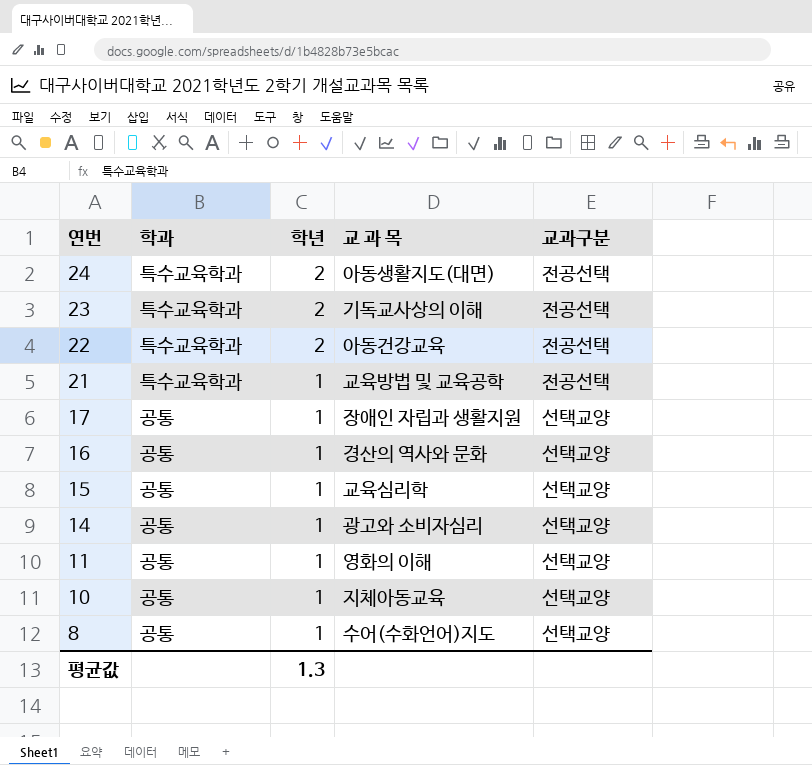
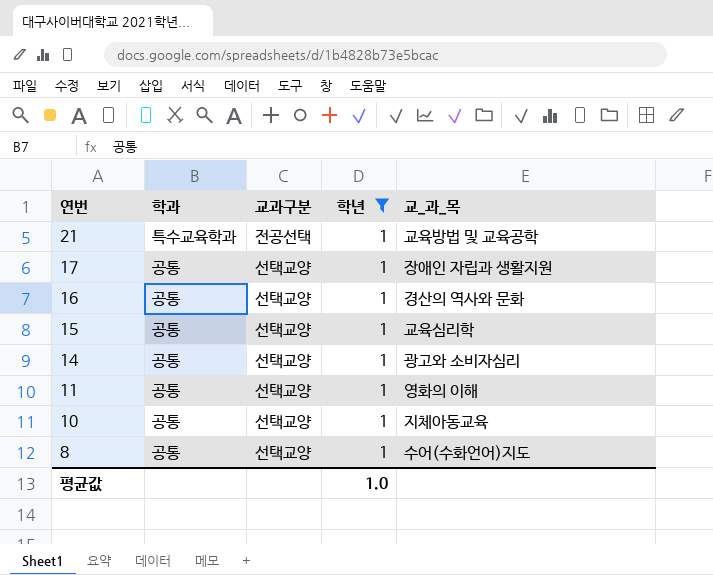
filter: none -> 학년 = 1
column 교과구분 | position: 5 -> 3
column name: 교 과 목 -> 교_과_목
평균값 | 학년: 1.3 -> 1.0

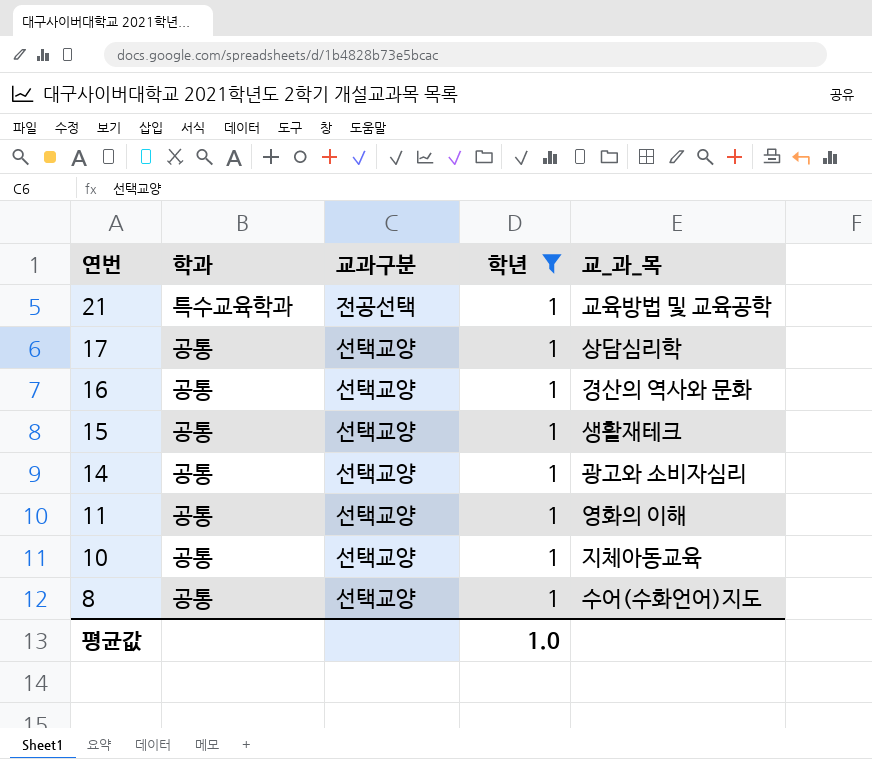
17 | 교_과_목: 장애인 자립과 생활지원 -> 상담심리학
15 | 교_과_목: 교육심리학 -> 생활재테크

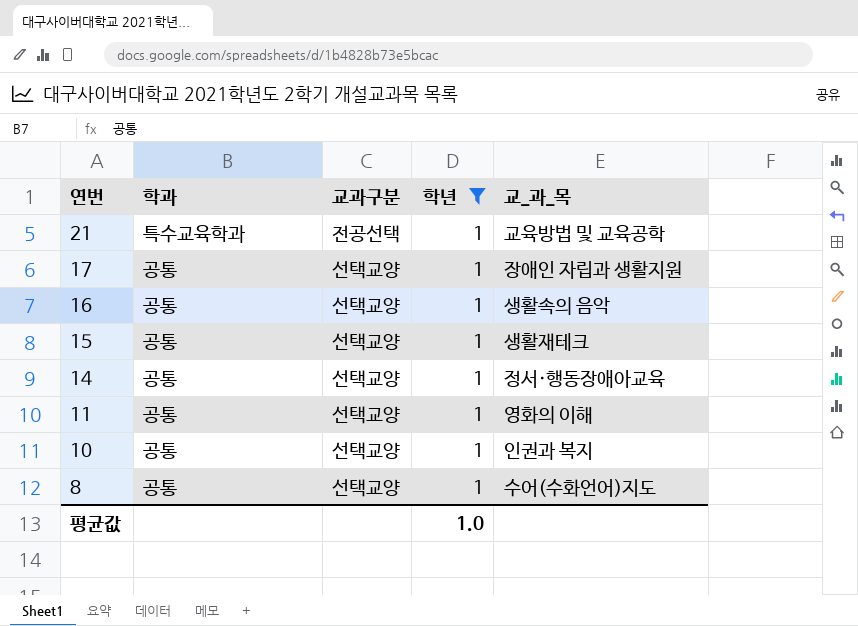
17 | 교_과_목: 상담심리학 -> 장애인 자립과 생활지원
16 | 교_과_목: 경산의 역사와 문화 -> 생활속의 음악
14 | 교_과_목: 광고와 소비자심리 -> 정서·행동장애아교육
10 | 교_과_목: 지체아동교육 -> 인권과 복지

